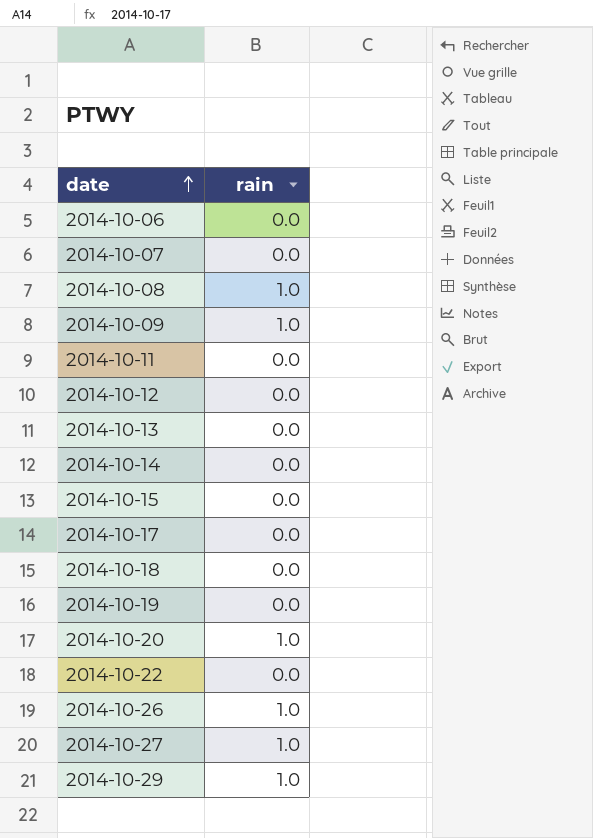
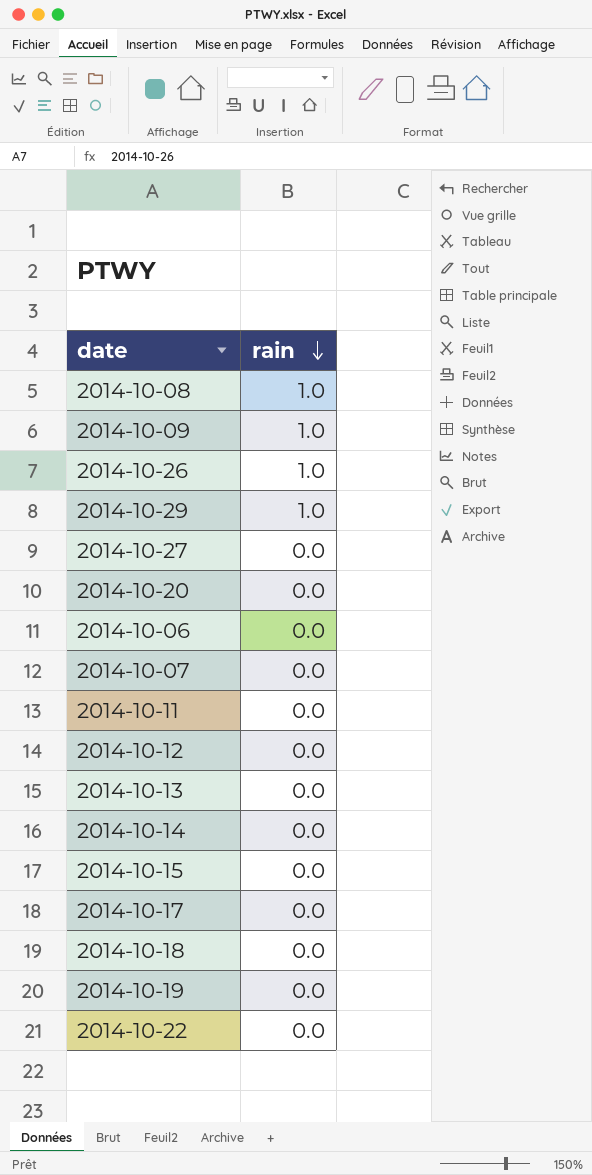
row order: date ascending -> rain descending
2014-10-27 | rain: 1.0 -> 0.0
2014-10-20 | rain: 1.0 -> 0.0

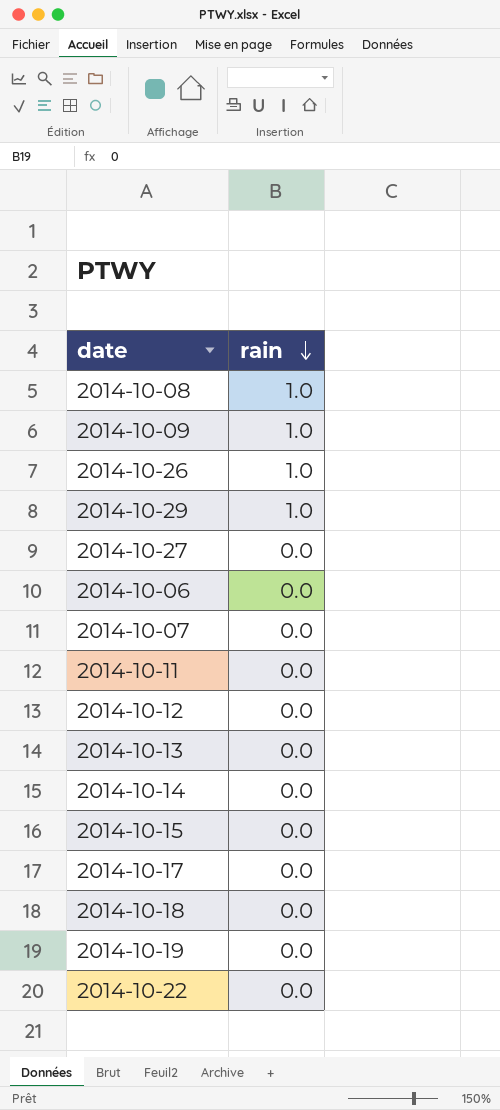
row 2014-10-20: 0.0 -> none

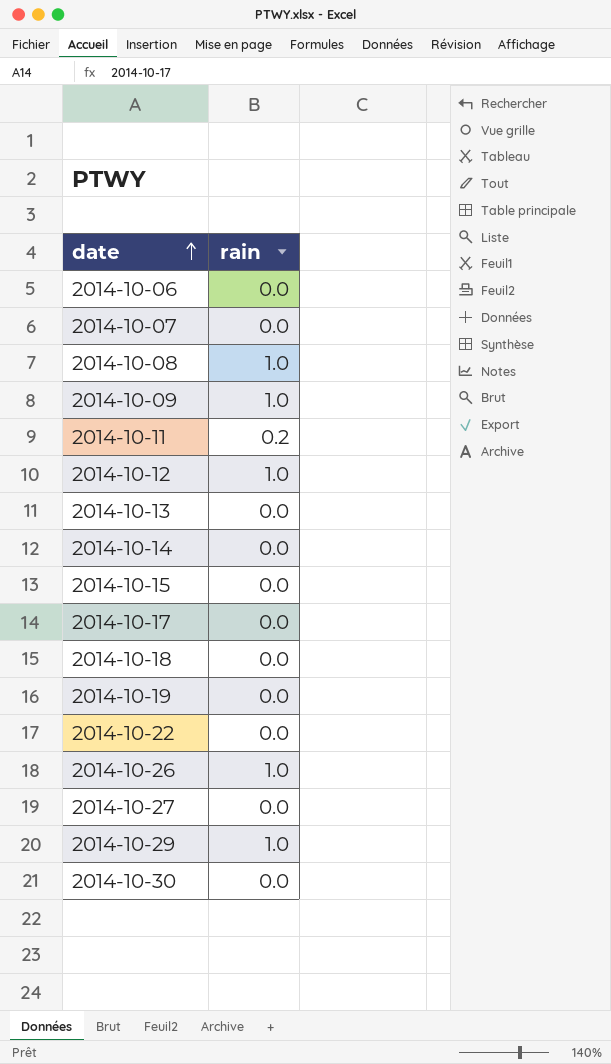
row order: rain descending -> date ascending
2014-10-11 | rain: 0.0 -> 0.2
2014-10-12 | rain: 0.0 -> 1.0
row 2014-10-30: none -> 0.0

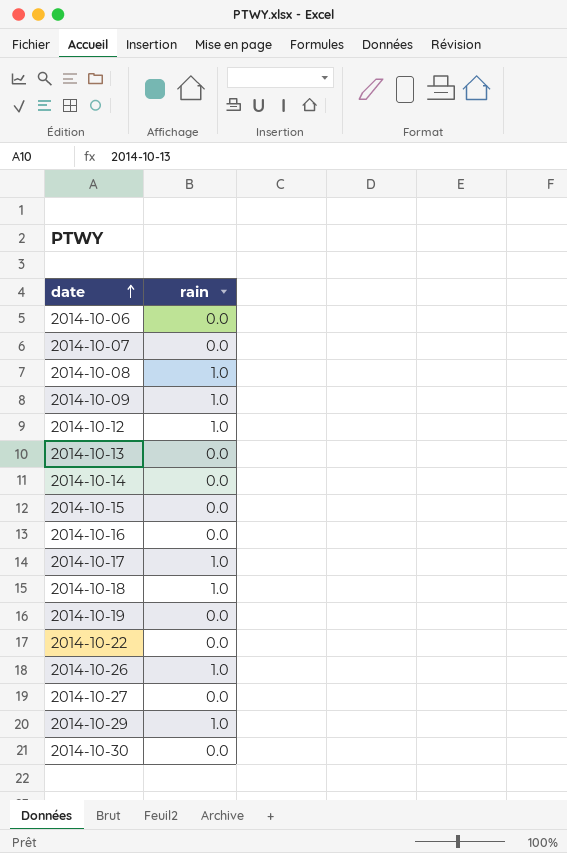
row 2014-10-11: 0.2 -> none
row 2014-10-16: none -> 0.0
2014-10-17 | rain: 0.0 -> 1.0
2014-10-18 | rain: 0.0 -> 1.0

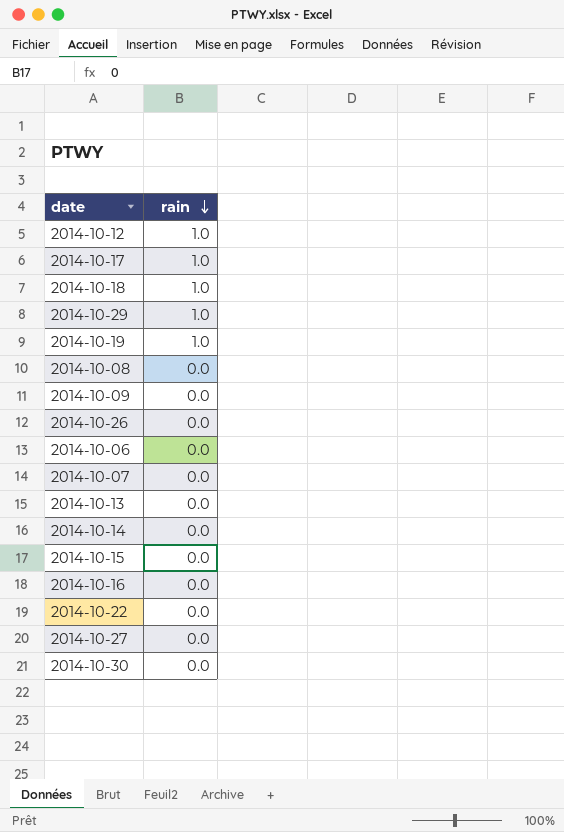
row order: date ascending -> rain descending
2014-10-19 | rain: 0.0 -> 1.0
2014-10-08 | rain: 1.0 -> 0.0
2014-10-09 | rain: 1.0 -> 0.0
2014-10-26 | rain: 1.0 -> 0.0

